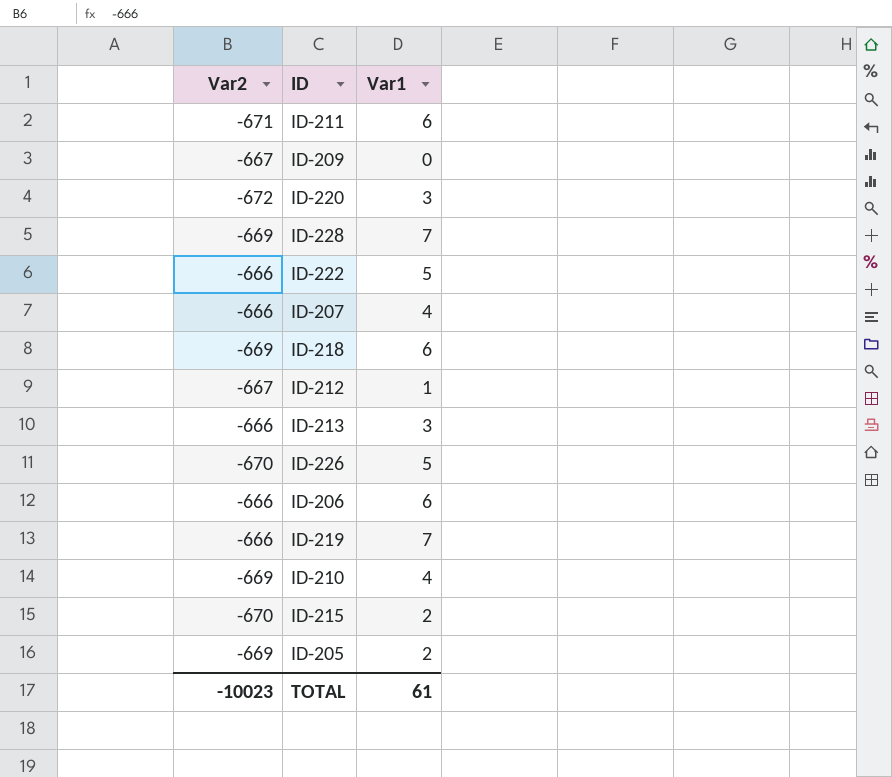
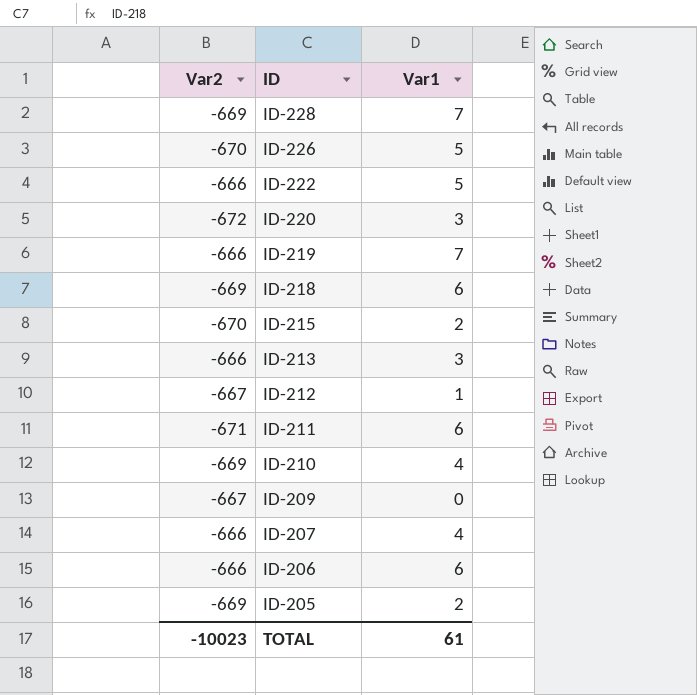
row order: none -> ID descending

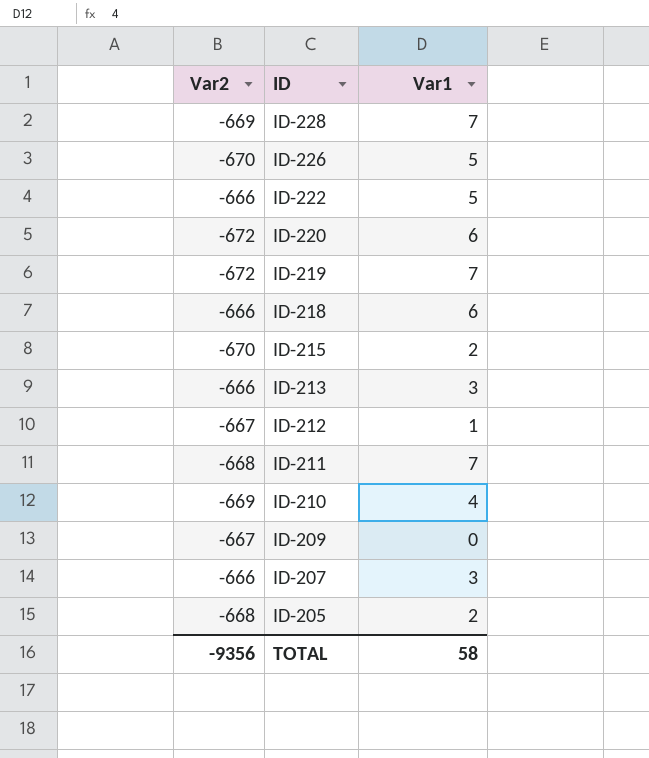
row ID-206: -666 | 6 -> none
ID-220 | Var1: 3 -> 6
ID-219 | Var2: -666 -> -672
ID-218 | Var2: -669 -> -666
ID-211 | Var2: -671 -> -668
ID-211 | Var1: 6 -> 7
ID-207 | Var1: 4 -> 3
ID-205 | Var2: -669 -> -668
TOTAL | Var2: -10023 -> -9356
TOTAL | Var1: 61 -> 58

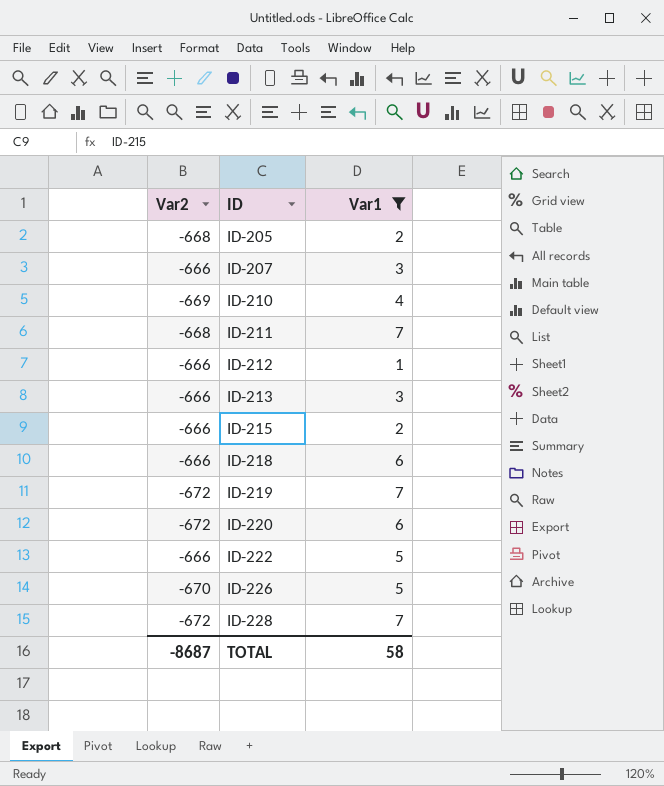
filter: none -> Var1 != 0
row order: ID descending -> ID ascending
ID-212 | Var2: -667 -> -666
ID-215 | Var2: -670 -> -666
ID-228 | Var2: -669 -> -672
TOTAL | Var2: -9356 -> -8687

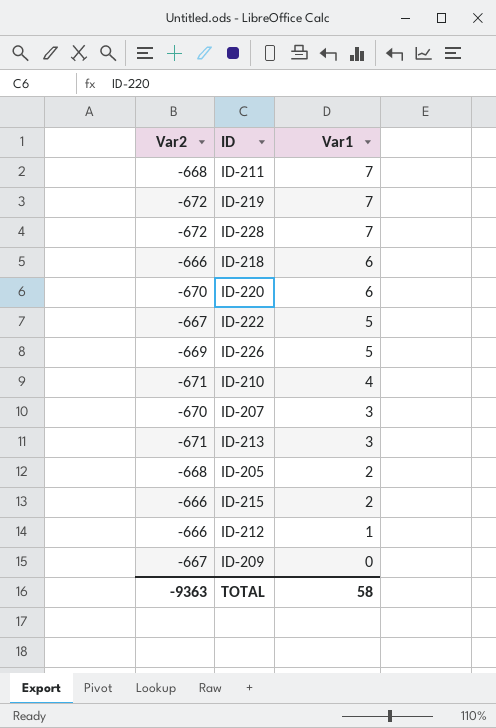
filter: Var1 != 0 -> none
row order: ID ascending -> Var1 descending
ID-220 | Var2: -672 -> -670
ID-222 | Var2: -666 -> -667
ID-226 | Var2: -670 -> -669
ID-210 | Var2: -669 -> -671
ID-207 | Var2: -666 -> -670
ID-213 | Var2: -666 -> -671
TOTAL | Var2: -8687 -> -9363

